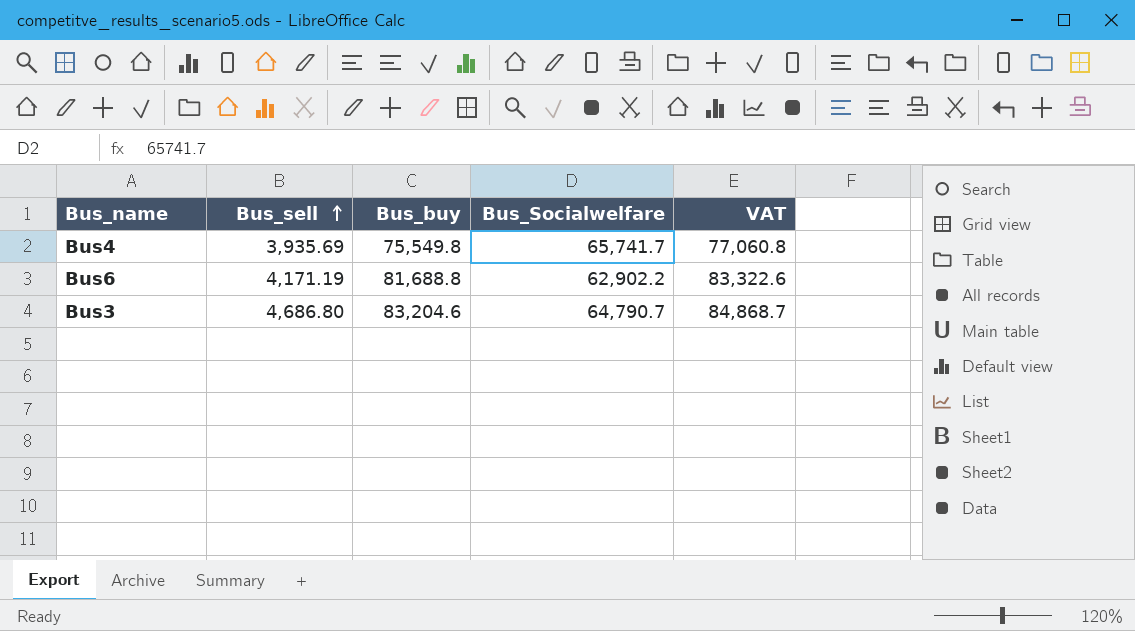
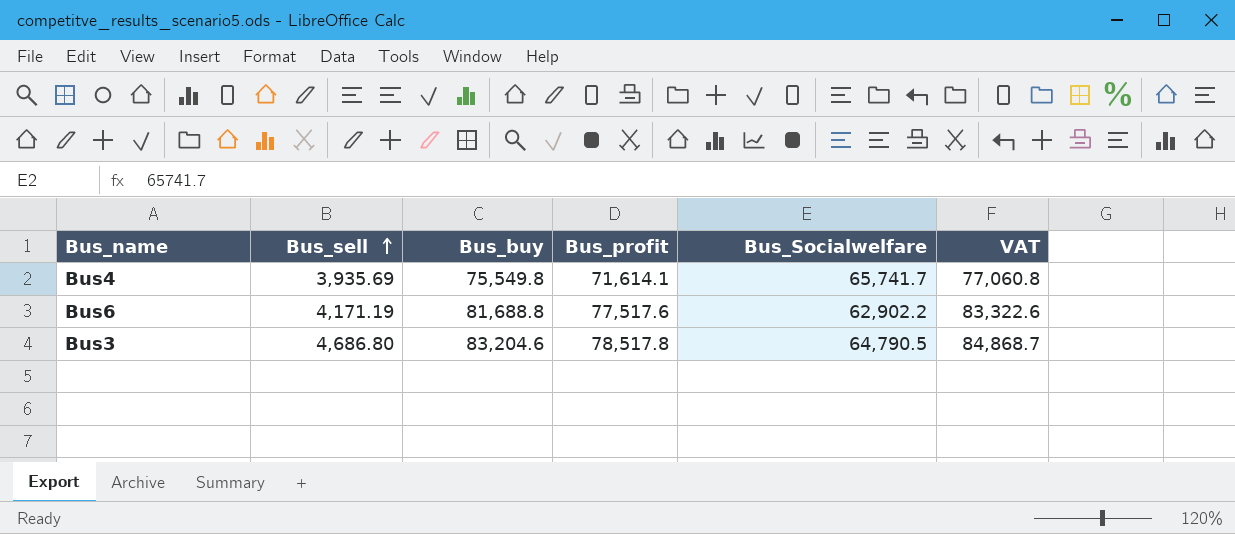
column Bus_profit | formula: none -> [Bus_buy] - [Bus_sell]
Bus3 | Bus_Socialwelfare: 64,790.7 -> 64,790.5

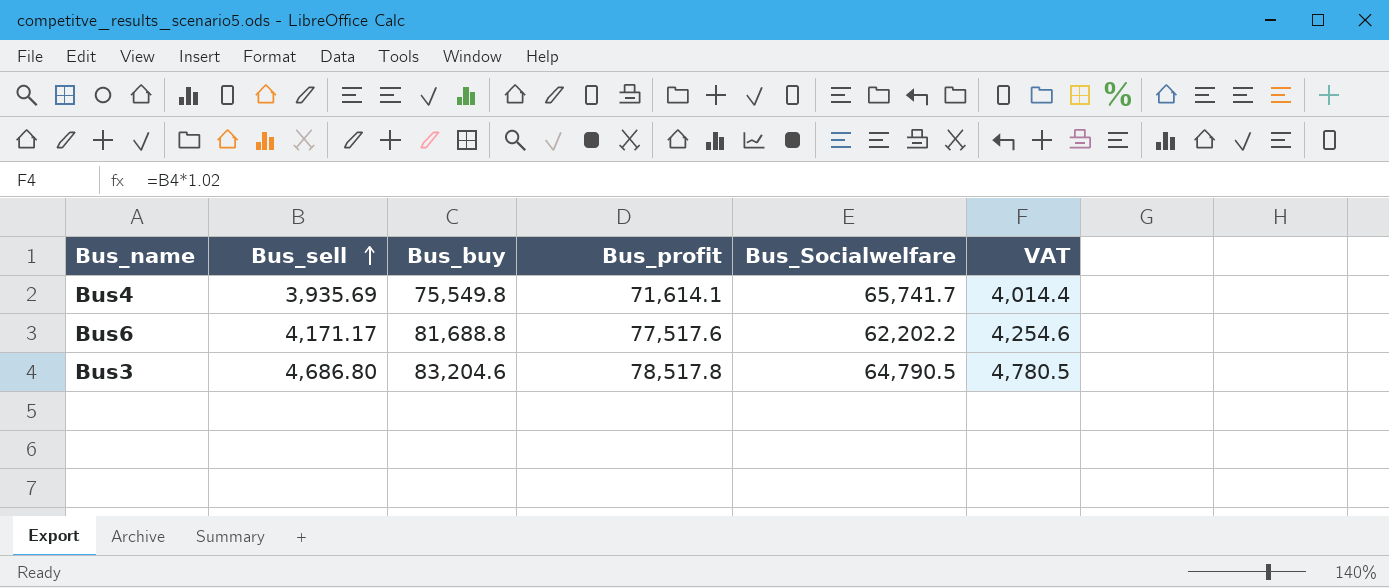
column VAT | formula: [Bus_buy] * 1.02 -> [Bus_sell] * 1.02
Bus6 | Bus_sell: 4,171.19 -> 4,171.17
Bus6 | Bus_Socialwelfare: 62,902.2 -> 62,202.2

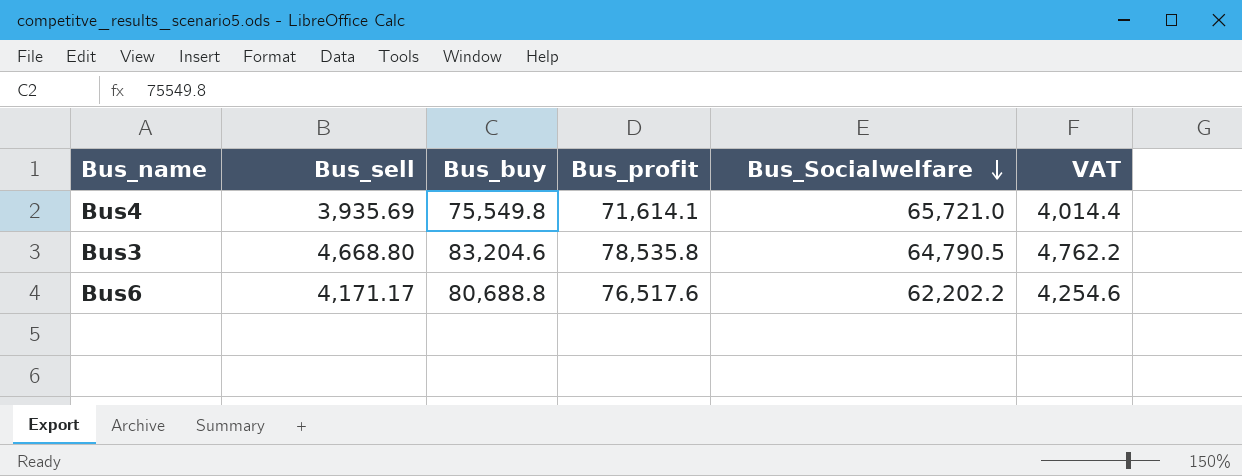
row order: Bus_sell ascending -> Bus_Socialwelfare descending
Bus4 | Bus_Socialwelfare: 65,741.7 -> 65,721.0
Bus3 | Bus_sell: 4,686.80 -> 4,668.80
Bus3 | Bus_profit: 78,517.8 -> 78,535.8
Bus3 | VAT: 4,780.5 -> 4,762.2
Bus6 | Bus_buy: 81,688.8 -> 80,688.8
Bus6 | Bus_profit: 77,517.6 -> 76,517.6

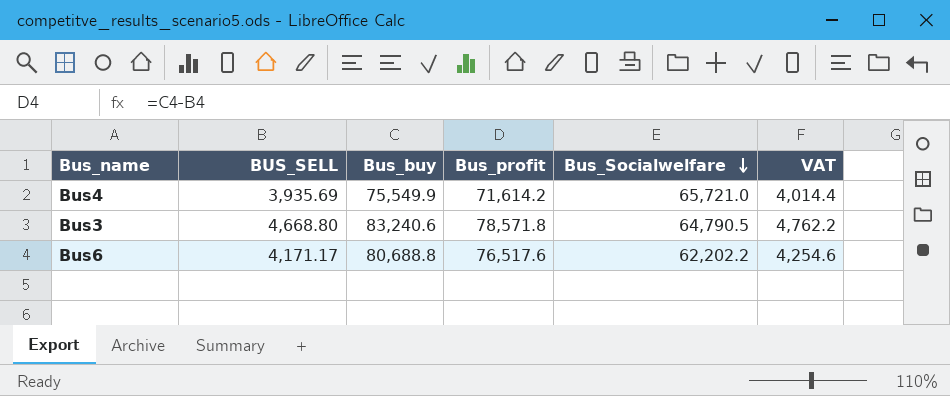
column name: Bus_sell -> BUS_SELL
Bus4 | Bus_buy: 75,549.8 -> 75,549.9
Bus4 | Bus_profit: 71,614.1 -> 71,614.2
Bus3 | Bus_buy: 83,204.6 -> 83,240.6
Bus3 | Bus_profit: 78,535.8 -> 78,571.8

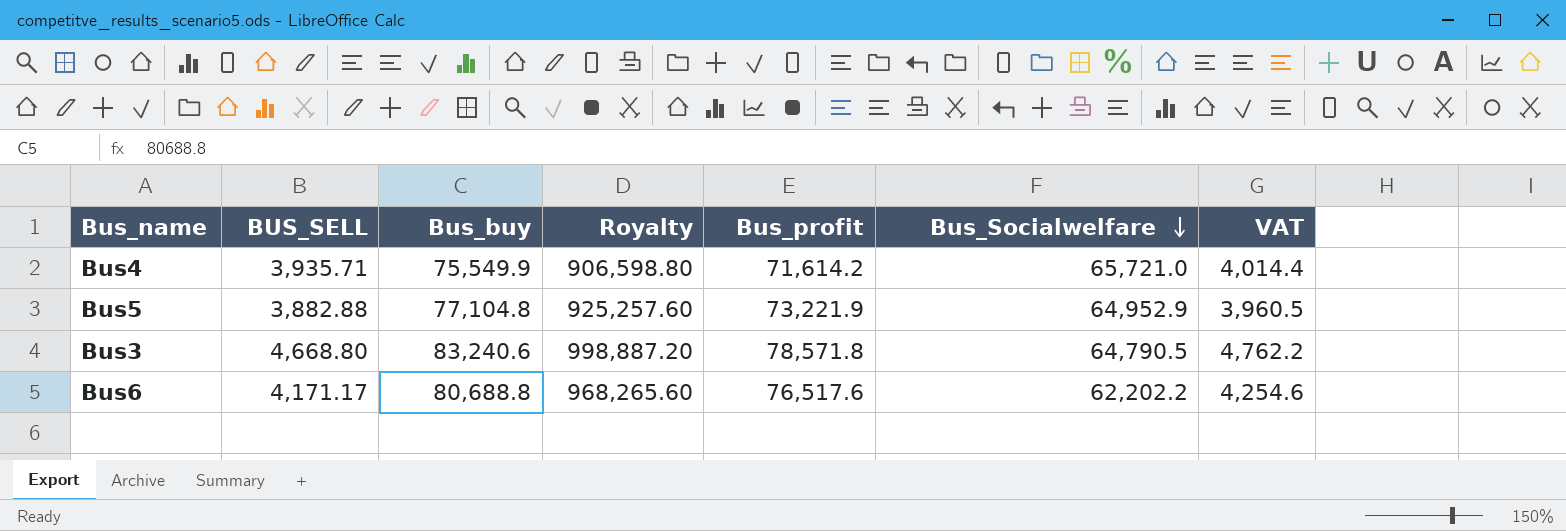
column Royalty | formula: none -> [Bus_buy] * 12
Bus4 | BUS_SELL: 3,935.69 -> 3,935.71
row Bus5: none -> 3,882.88 | 77,104.8 | 925,257.60 | 73,221.9 | 64,952.9 | 3,960.5

